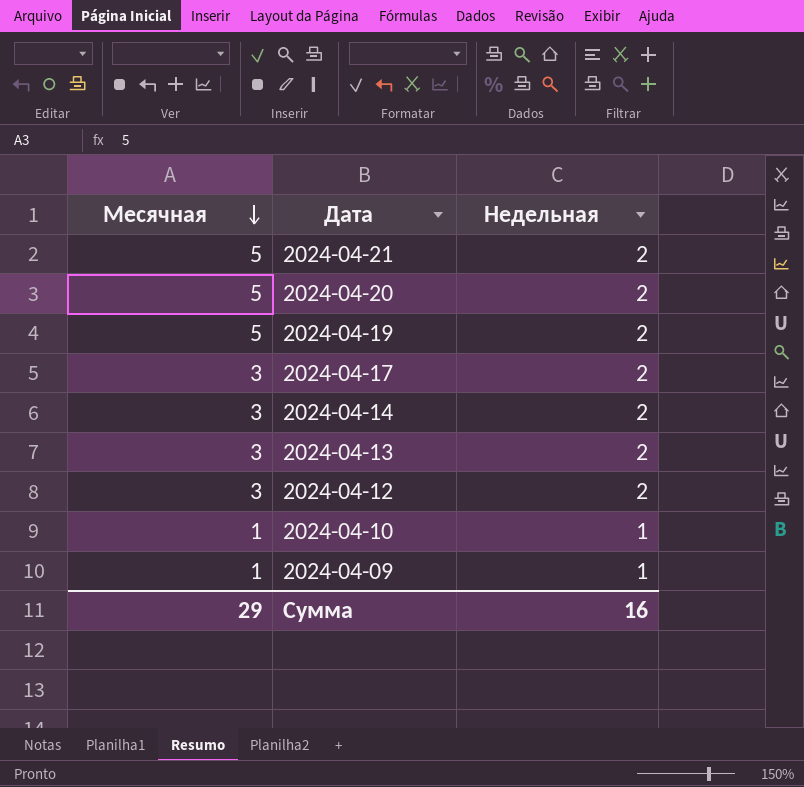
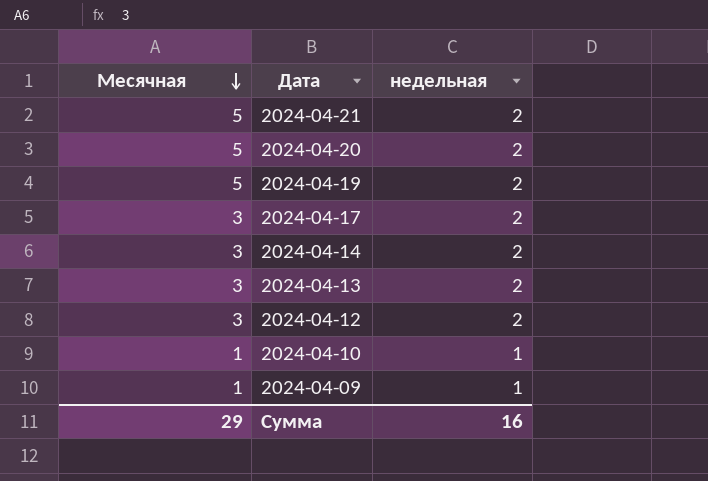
column name: Недельная -> недельная

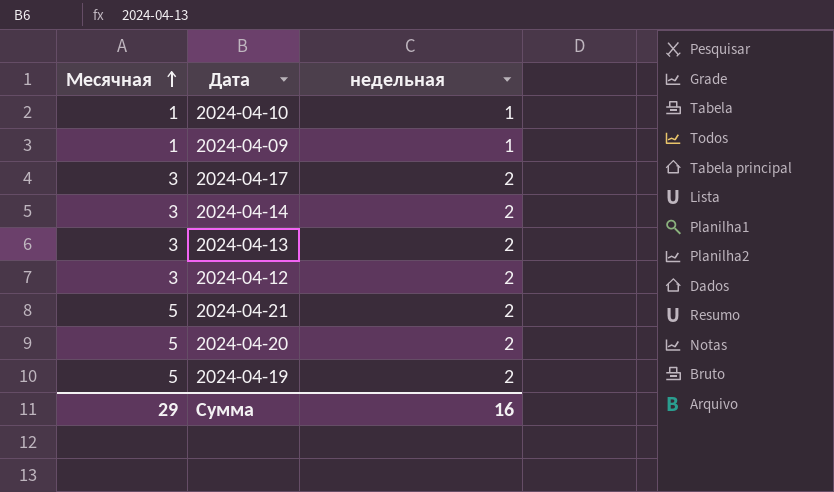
row order: Месячная descending -> Месячная ascending

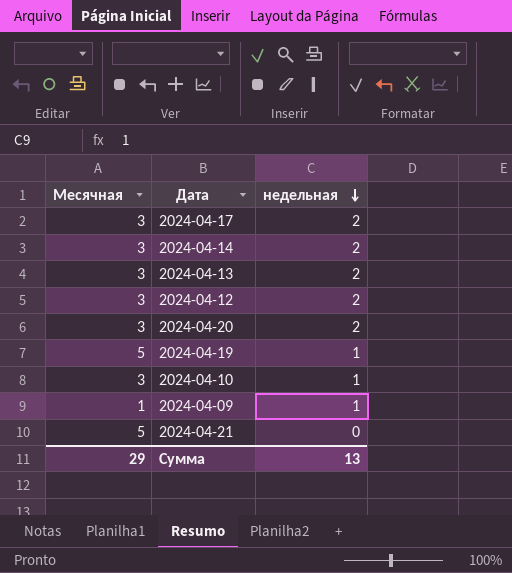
row order: Месячная ascending -> недельная descending
2024-04-20 | Месячная: 5 -> 3
2024-04-19 | недельная: 2 -> 1
2024-04-10 | Месячная: 1 -> 3
2024-04-21 | недельная: 2 -> 0
Сумма | недельная: 16 -> 13

